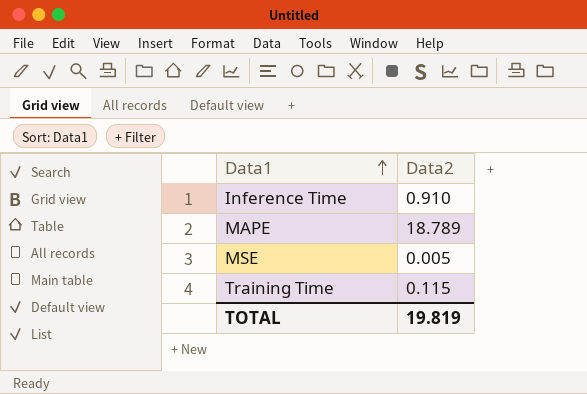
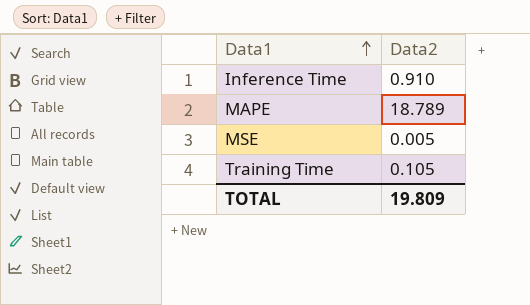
Training Time | Data2: 0.115 -> 0.105
TOTAL | Data2: 19.819 -> 19.809

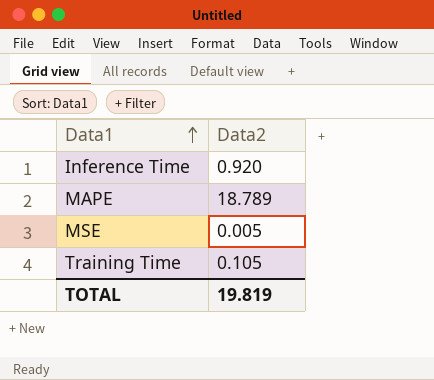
Inference Time | Data2: 0.910 -> 0.920
TOTAL | Data2: 19.809 -> 19.819

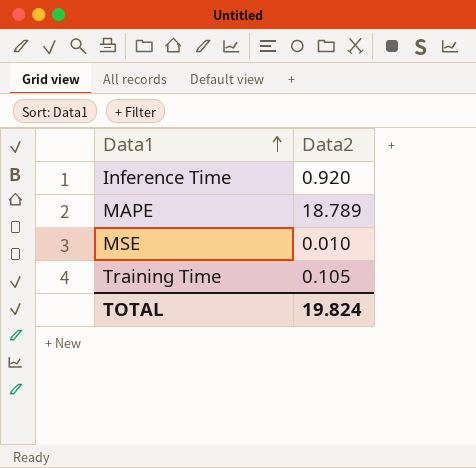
MSE | Data2: 0.005 -> 0.010
TOTAL | Data2: 19.819 -> 19.824

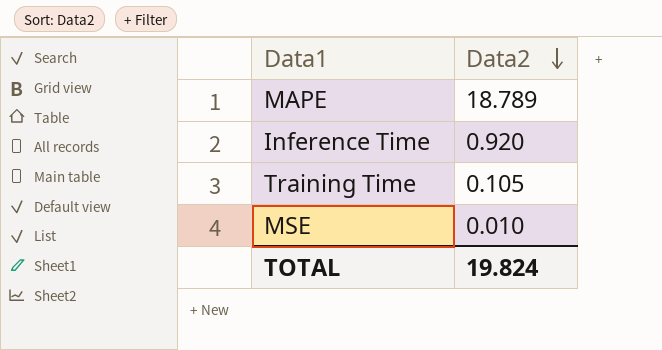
row order: Data1 ascending -> Data2 descending

